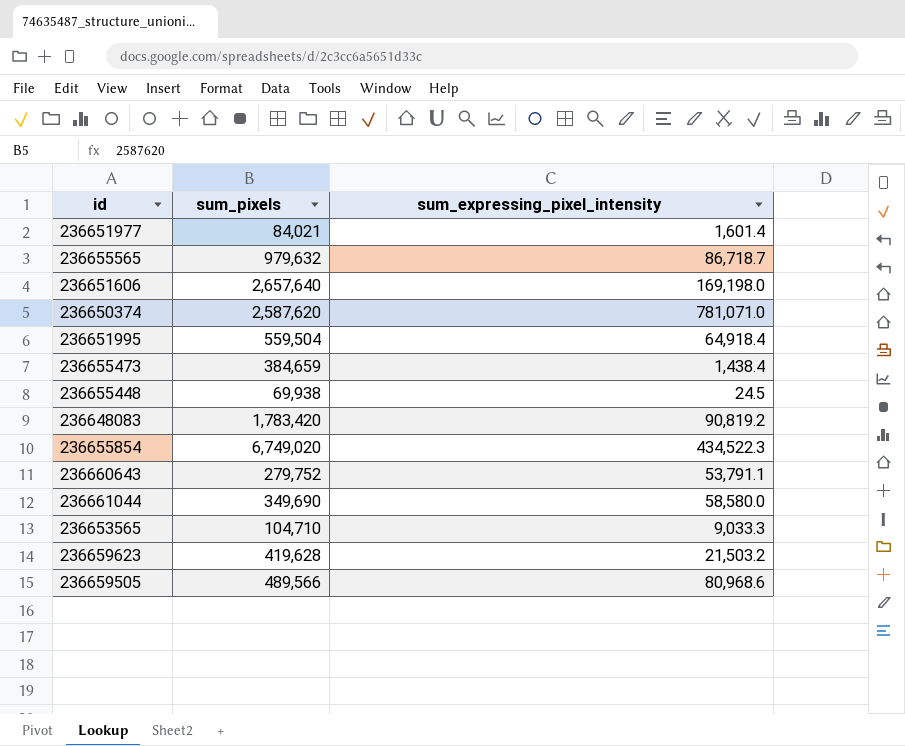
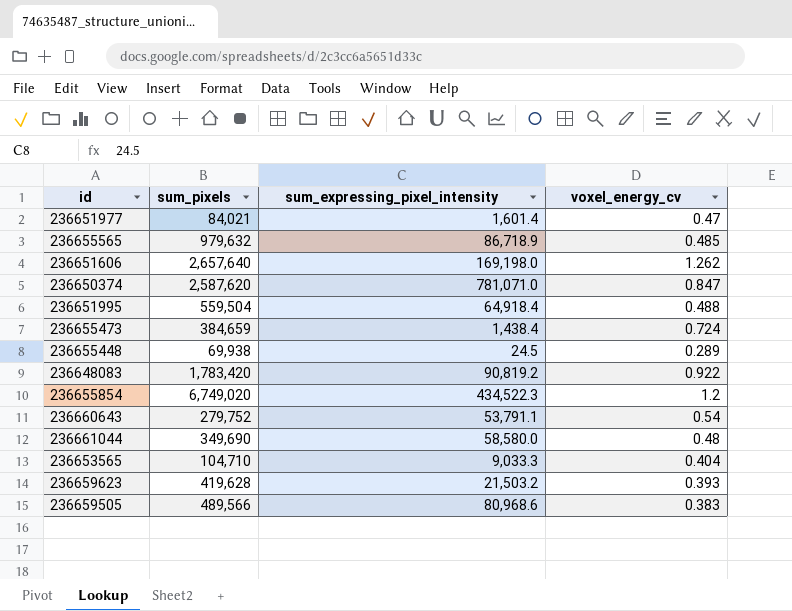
column voxel_energy_cv | position: none -> 4
236655565 | sum_expressing_pixel_intensity: 86,718.7 -> 86,718.9

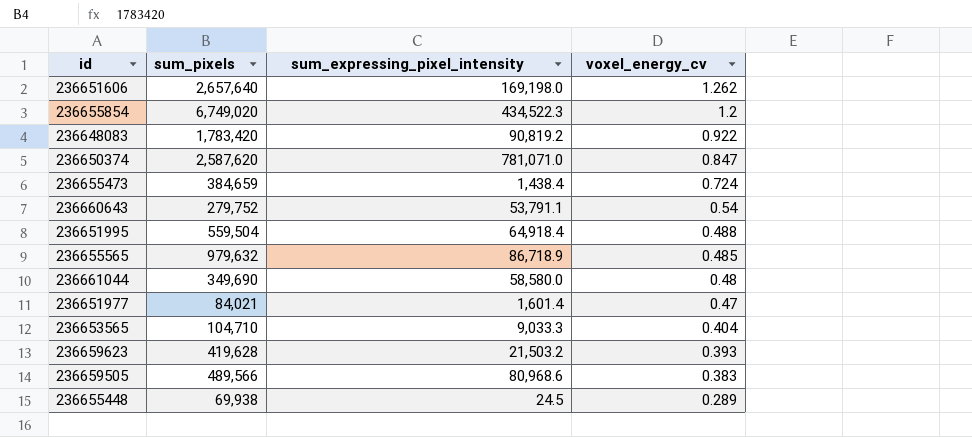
row order: none -> voxel_energy_cv descending

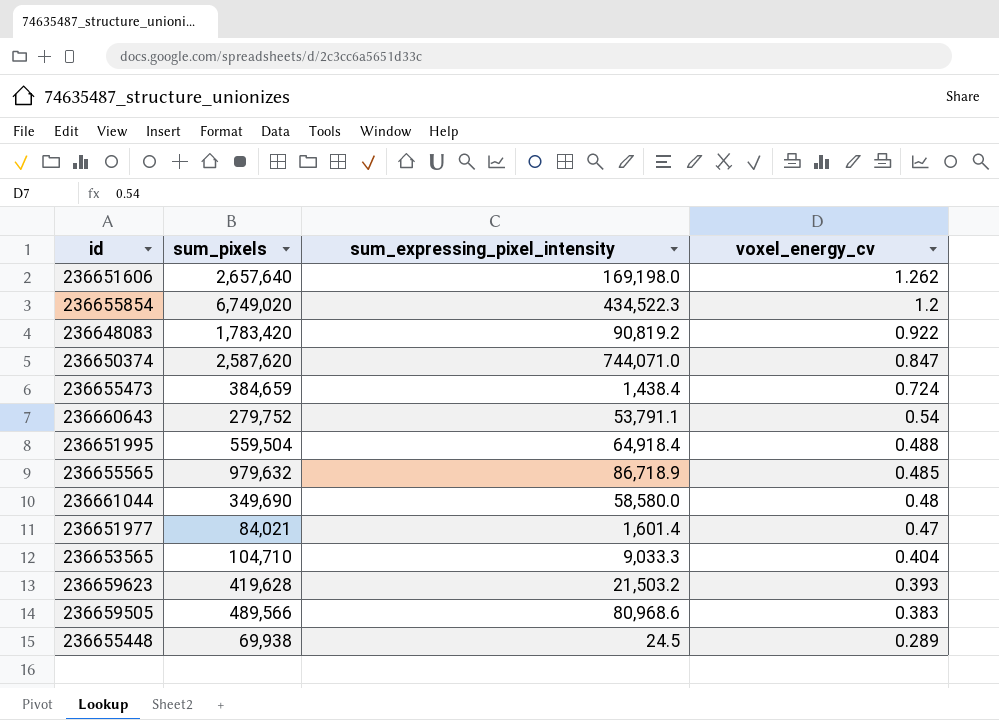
236650374 | sum_expressing_pixel_intensity: 781,071.0 -> 744,071.0

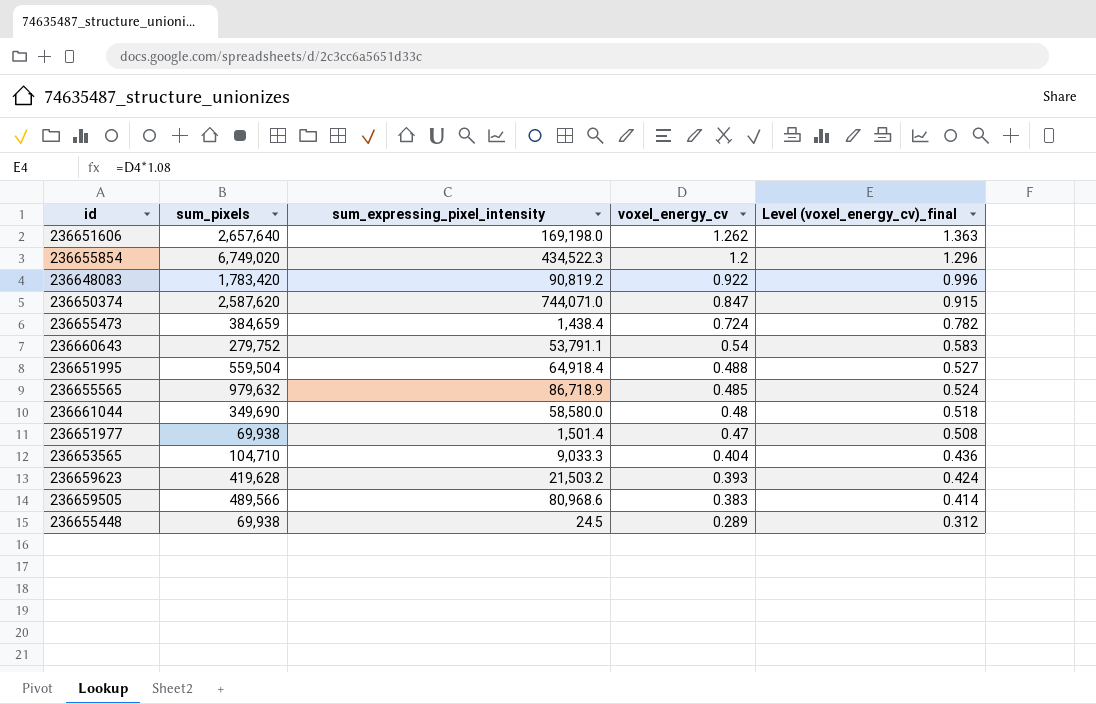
column Level (voxel_energy_cv)_final | formula: none -> [voxel_energy_cv] * 1.08
236651977 | sum_pixels: 84,021 -> 69,938
236651977 | sum_expressing_pixel_intensity: 1,601.4 -> 1,501.4

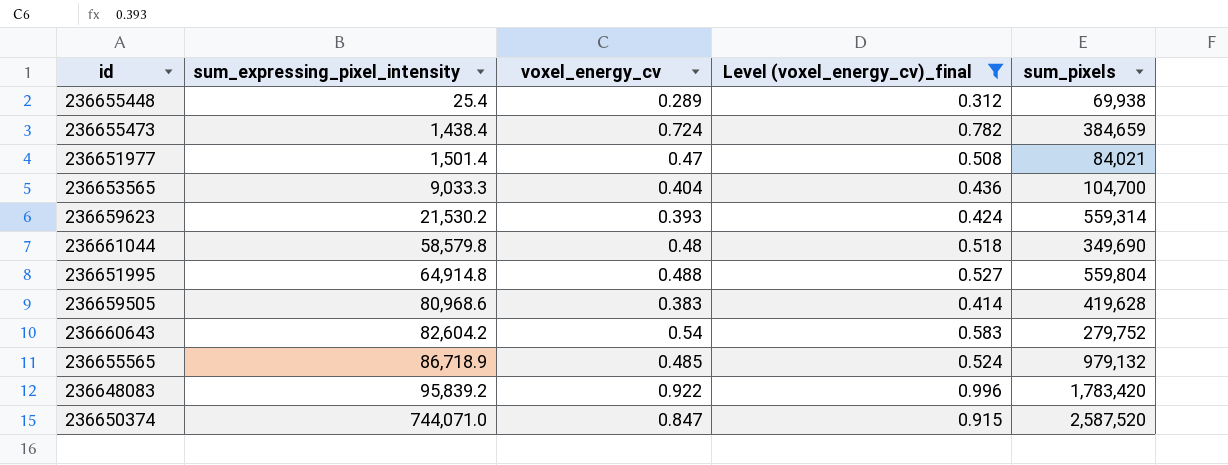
filter: none -> Level (voxel_energy_cv)_final <= 0.996
row order: voxel_energy_cv descending -> sum_expressing_pixel_intensity ascending
column sum_pixels | position: 2 -> 5
236655448 | sum_expressing_pixel_intensity: 24.5 -> 25.4
236651977 | sum_pixels: 69,938 -> 84,021
236653565 | sum_pixels: 104,710 -> 104,700
236659623 | sum_expressing_pixel_intensity: 21,503.2 -> 21,530.2
236659623 | sum_pixels: 419,628 -> 559,314
236661044 | sum_expressing_pixel_intensity: 58,580.0 -> 58,579.8
236651995 | sum_expressing_pixel_intensity: 64,918.4 -> 64,914.8
236651995 | sum_pixels: 559,504 -> 559,804
236659505 | sum_pixels: 489,566 -> 419,628
236660643 | sum_expressing_pixel_intensity: 53,791.1 -> 82,604.2
236655565 | sum_pixels: 979,632 -> 979,132
236648083 | sum_expressing_pixel_intensity: 90,819.2 -> 95,839.2
236650374 | sum_pixels: 2,587,620 -> 2,587,520

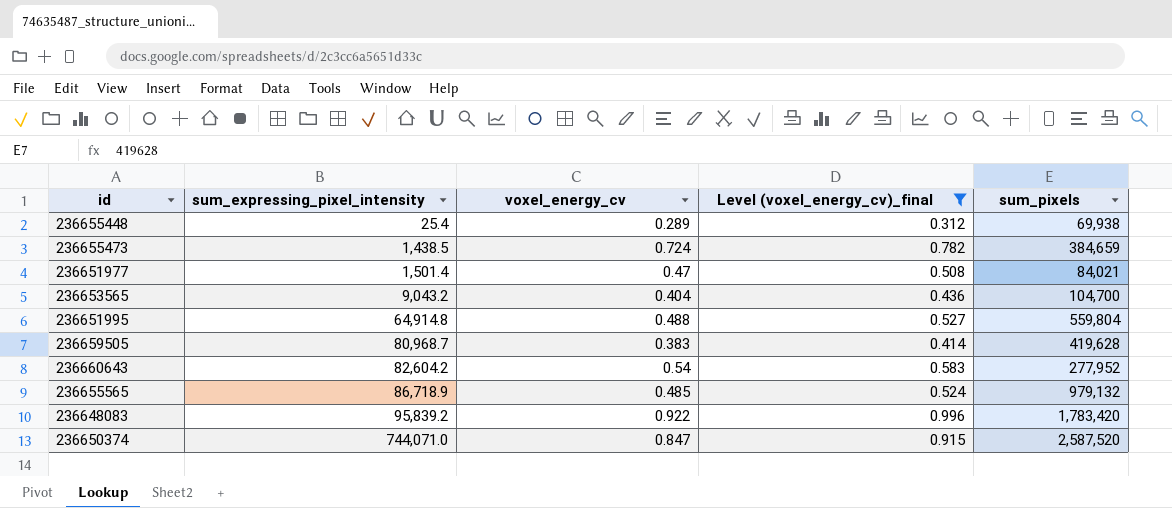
row 236659623: 21,530.2 | 0.393 | 0.424 | 559,314 -> none
row 236661044: 58,579.8 | 0.48 | 0.518 | 349,690 -> none
236655473 | sum_expressing_pixel_intensity: 1,438.4 -> 1,438.5
236653565 | sum_expressing_pixel_intensity: 9,033.3 -> 9,043.2
236659505 | sum_expressing_pixel_intensity: 80,968.6 -> 80,968.7
236660643 | sum_pixels: 279,752 -> 277,952

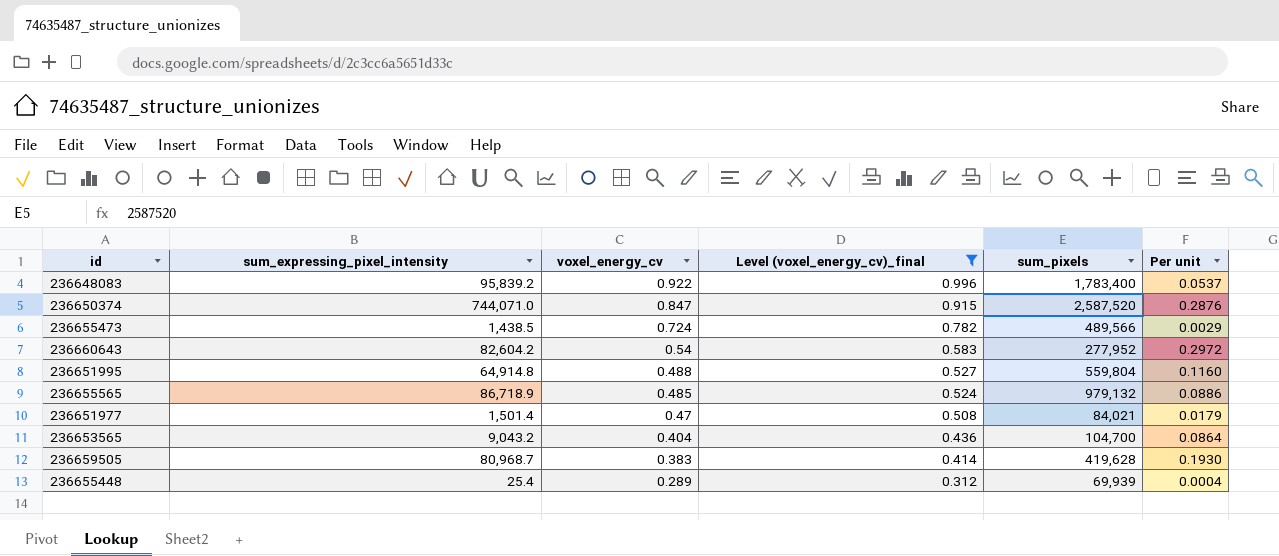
row order: sum_expressing_pixel_intensity ascending -> voxel_energy_cv descending
column Per unit | formula: none -> [sum_expressing_pixel_intensity] / [sum_pixels]
236648083 | sum_pixels: 1,783,420 -> 1,783,400
236655473 | sum_pixels: 384,659 -> 489,566
236655448 | sum_pixels: 69,938 -> 69,939

